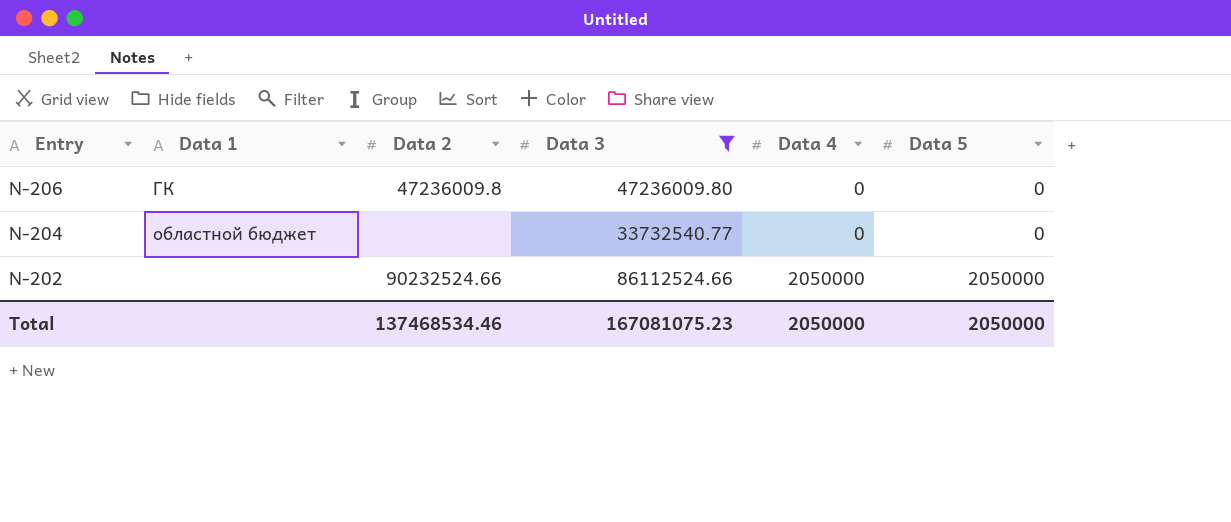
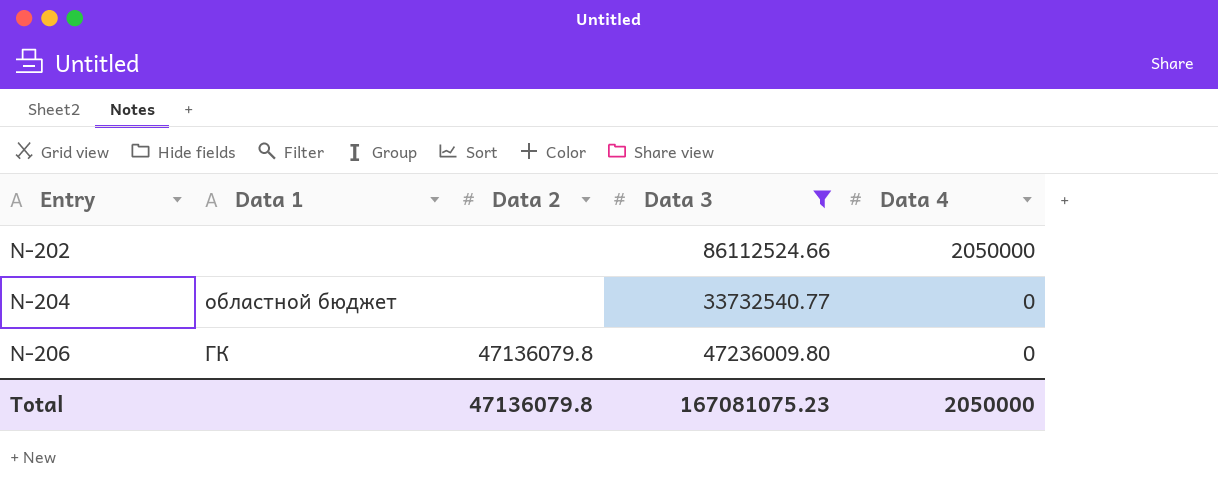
row order: Entry descending -> Entry ascending
column Data 5 | position: 6 -> none
N-202 | Data 2: 90232524.66 -> none
N-206 | Data 2: 47236009.8 -> 47136079.8
Total | Data 2: 137468534.46 -> 47136079.8

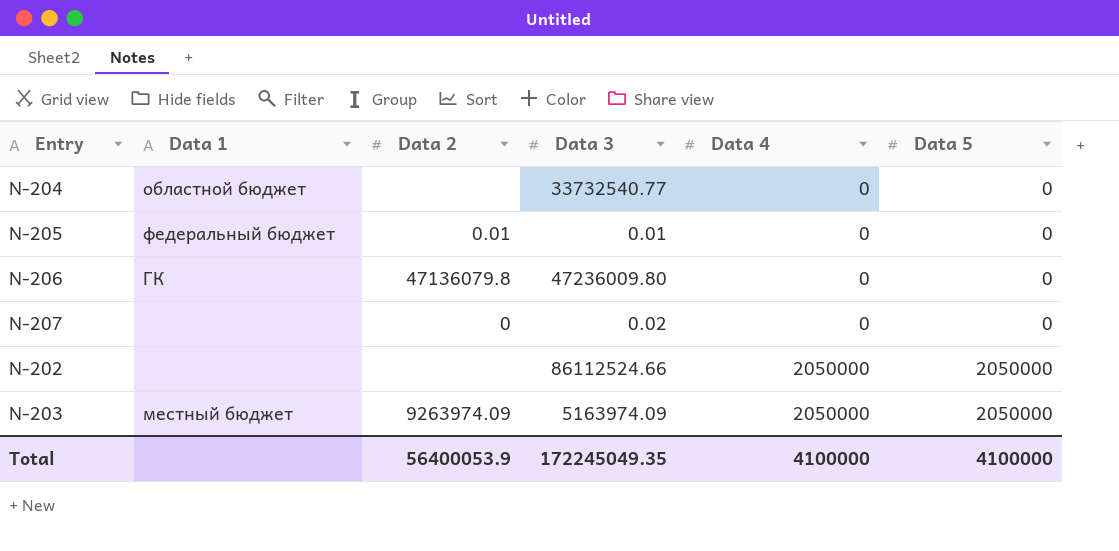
filter: Data 3 >= 33732540.77 -> none
row order: Entry ascending -> Data 4 ascending
column Data 5 | position: none -> 6
Total | Data 2: 47136079.8 -> 56400053.9
Total | Data 3: 167081075.23 -> 172245049.35
Total | Data 4: 2050000 -> 4100000

